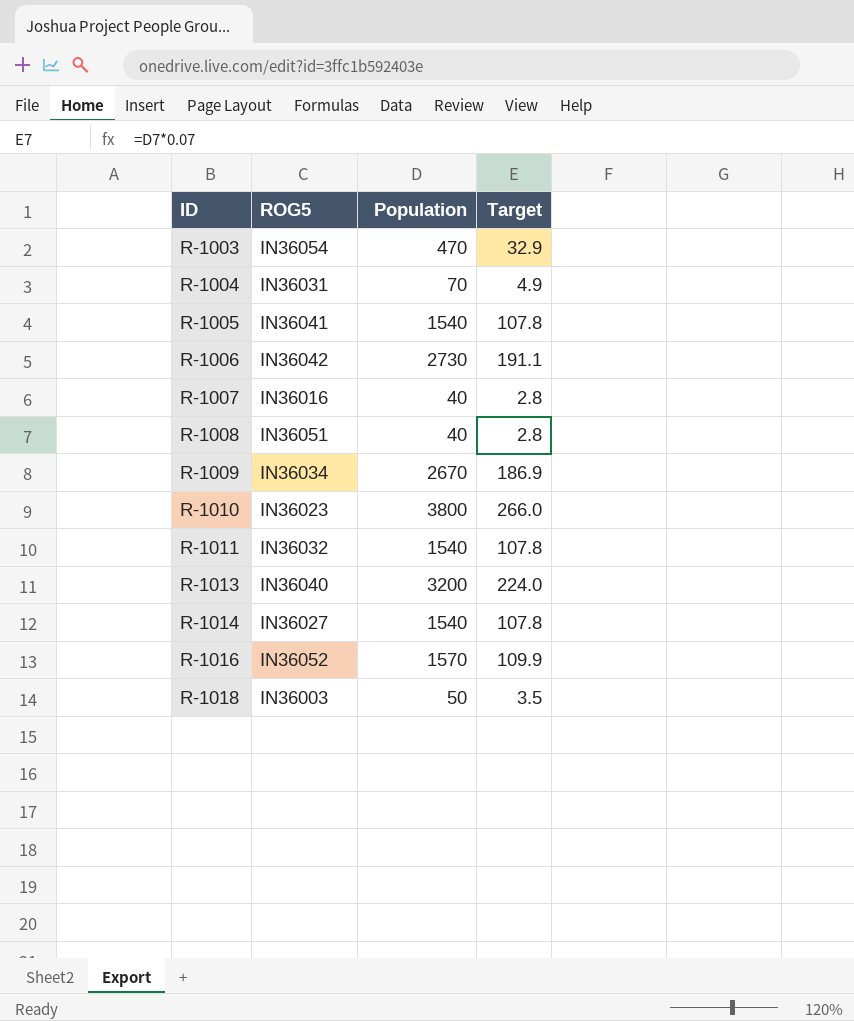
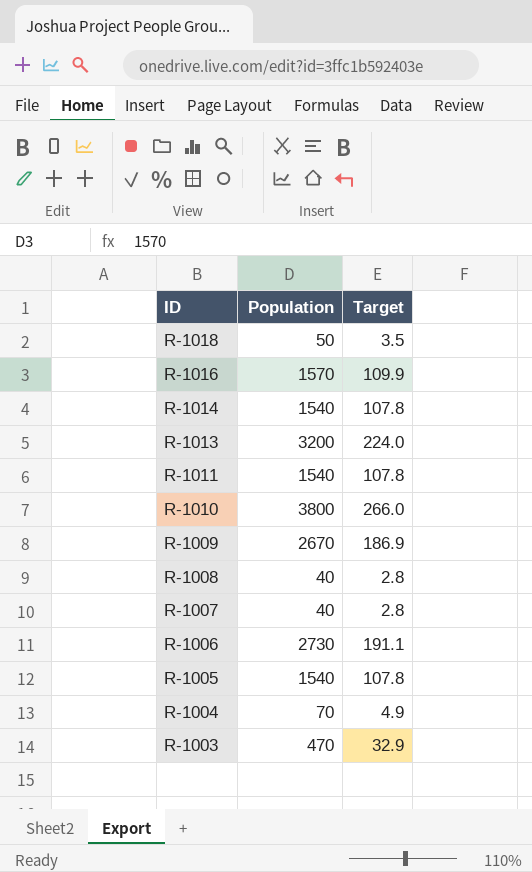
row order: ID ascending -> ID descending
column ROG5 | position: 2 -> none

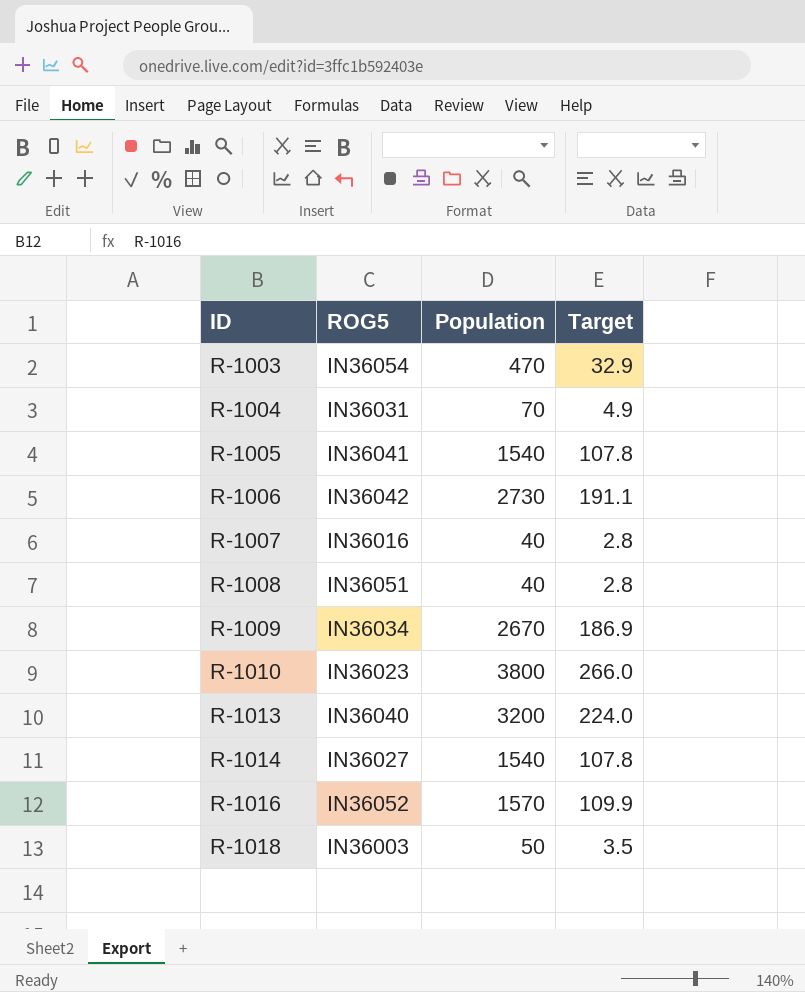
row order: ID descending -> ID ascending
column ROG5 | position: none -> 2
row R-1011: 1540 | 107.8 -> none

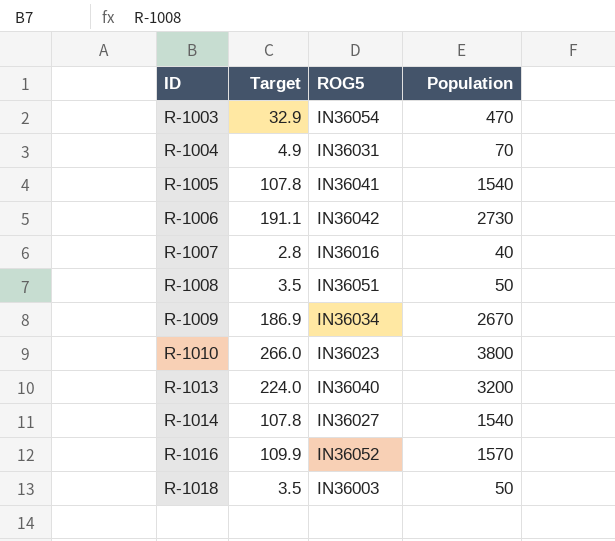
column Target | position: 4 -> 2
R-1008 | Target: 2.8 -> 3.5
R-1008 | Population: 40 -> 50

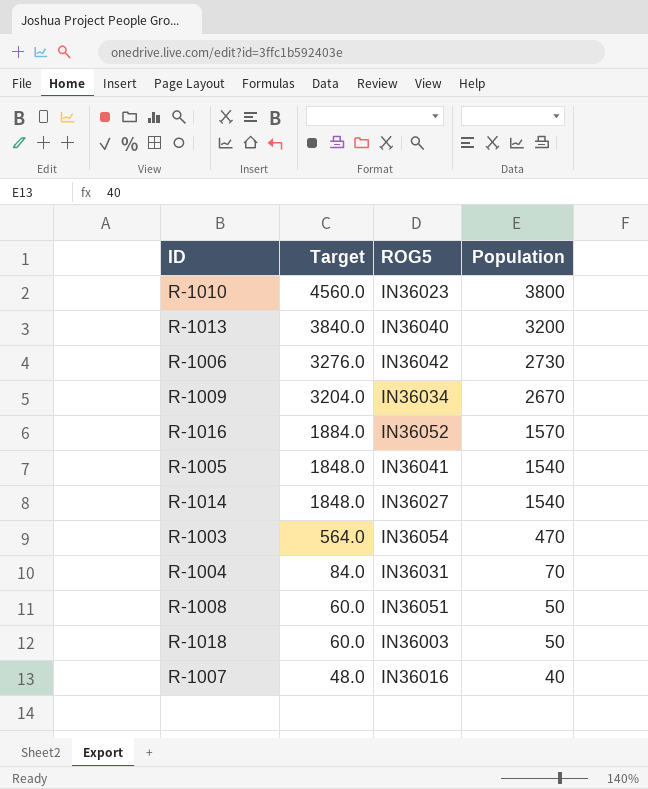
row order: ID ascending -> Target descending
column Target | formula: [Population] * 0.07 -> [Population] * 1.2

